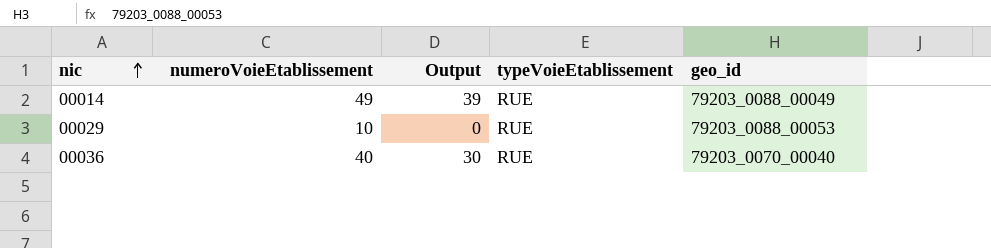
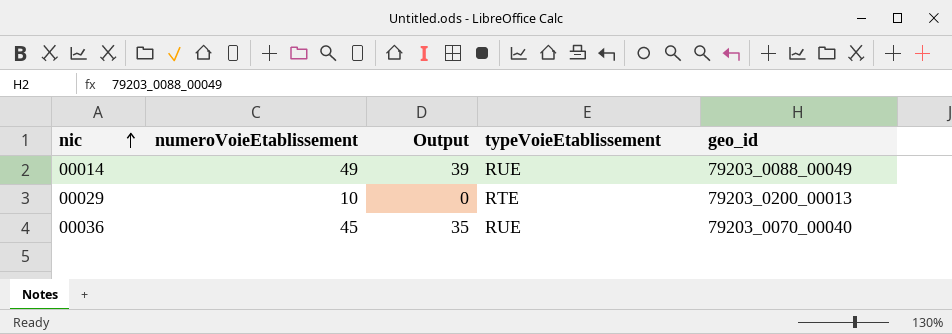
00029 | typeVoieEtablissement: RUE -> RTE
00029 | geo_id: 79203_0088_00053 -> 79203_0200_00013
00036 | numeroVoieEtablissement: 40 -> 45
00036 | Output: 30 -> 35

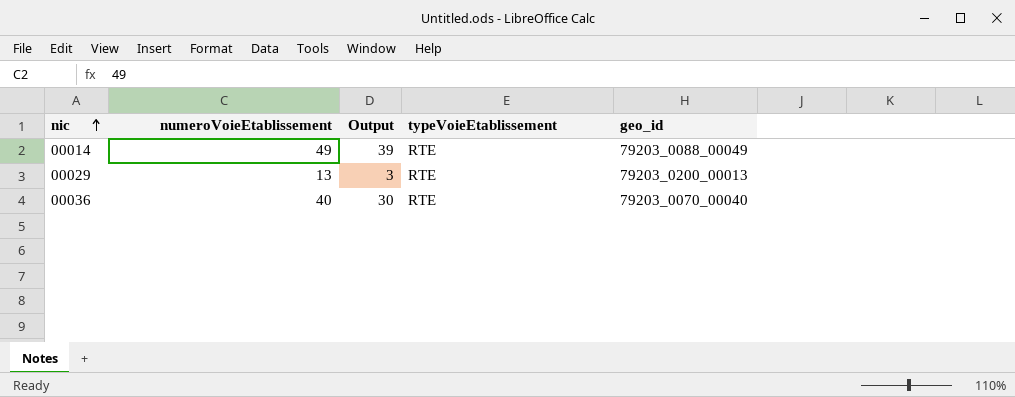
00014 | typeVoieEtablissement: RUE -> RTE
00029 | numeroVoieEtablissement: 10 -> 13
00029 | Output: 0 -> 3
00036 | numeroVoieEtablissement: 45 -> 40
00036 | Output: 35 -> 30
00036 | typeVoieEtablissement: RUE -> RTE

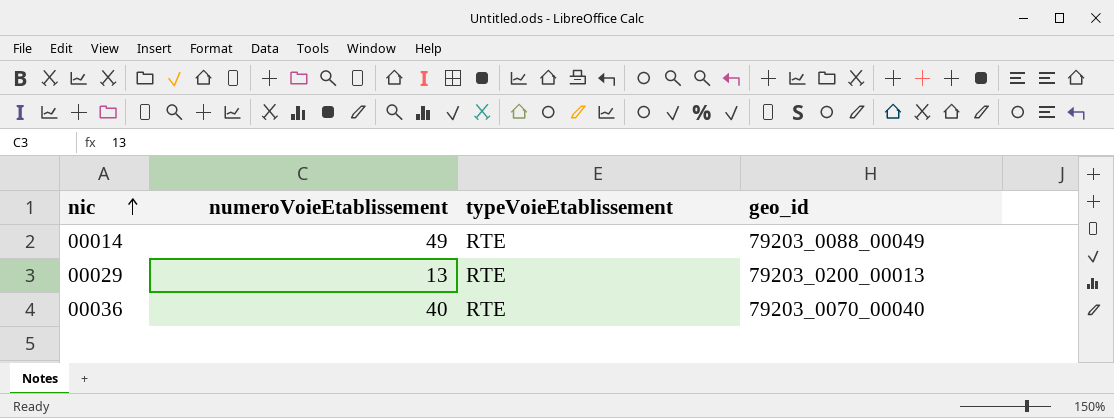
column Output | formula: [numeroVoieEtablissement] - 10 -> none

